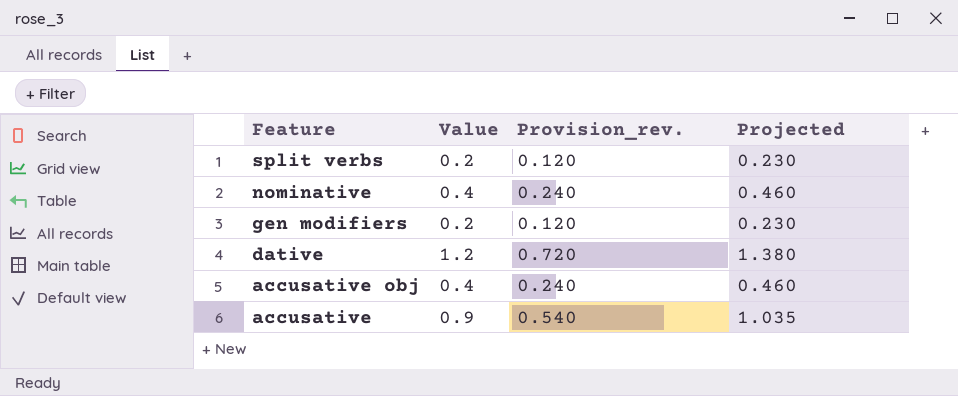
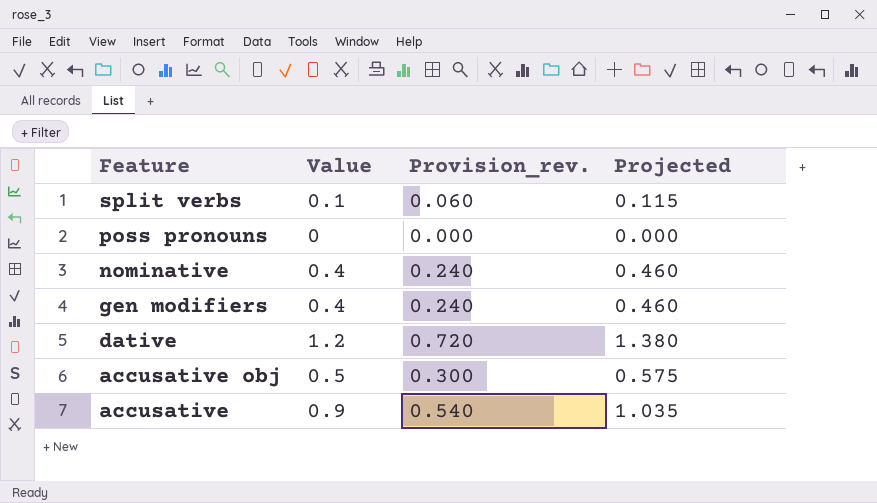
split verbs | Value: 0.2 -> 0.1
split verbs | Provision_rev.: 0.120 -> 0.060
split verbs | Projected: 0.230 -> 0.115
row poss pronouns: none -> 0 | 0.000 | 0.000
gen modifiers | Value: 0.2 -> 0.4
gen modifiers | Provision_rev.: 0.120 -> 0.240
gen modifiers | Projected: 0.230 -> 0.460
accusative obj | Value: 0.4 -> 0.5
accusative obj | Provision_rev.: 0.240 -> 0.300
accusative obj | Projected: 0.460 -> 0.575

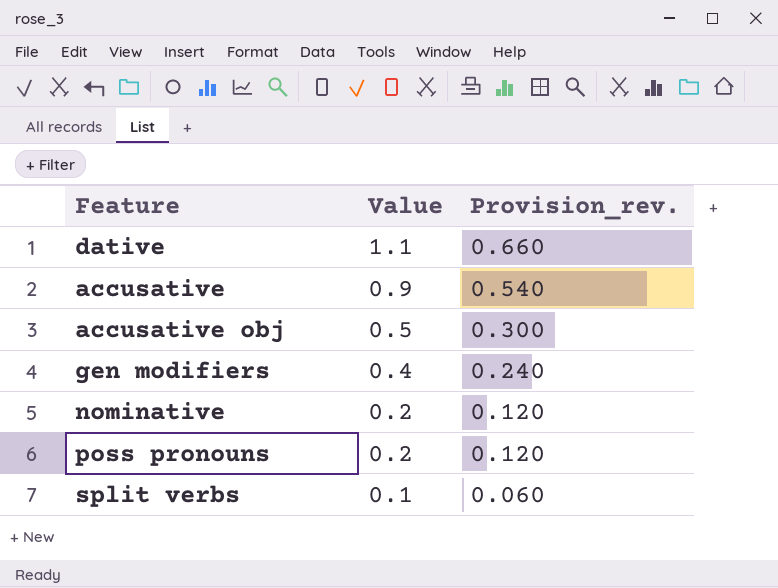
row order: Feature descending -> Value descending
column Projected | formula: [Value] * 1.15 -> none
dative | Value: 1.2 -> 1.1
dative | Provision_rev.: 0.720 -> 0.660
nominative | Value: 0.4 -> 0.2
nominative | Provision_rev.: 0.240 -> 0.120
poss pronouns | Value: 0 -> 0.2
poss pronouns | Provision_rev.: 0.000 -> 0.120

